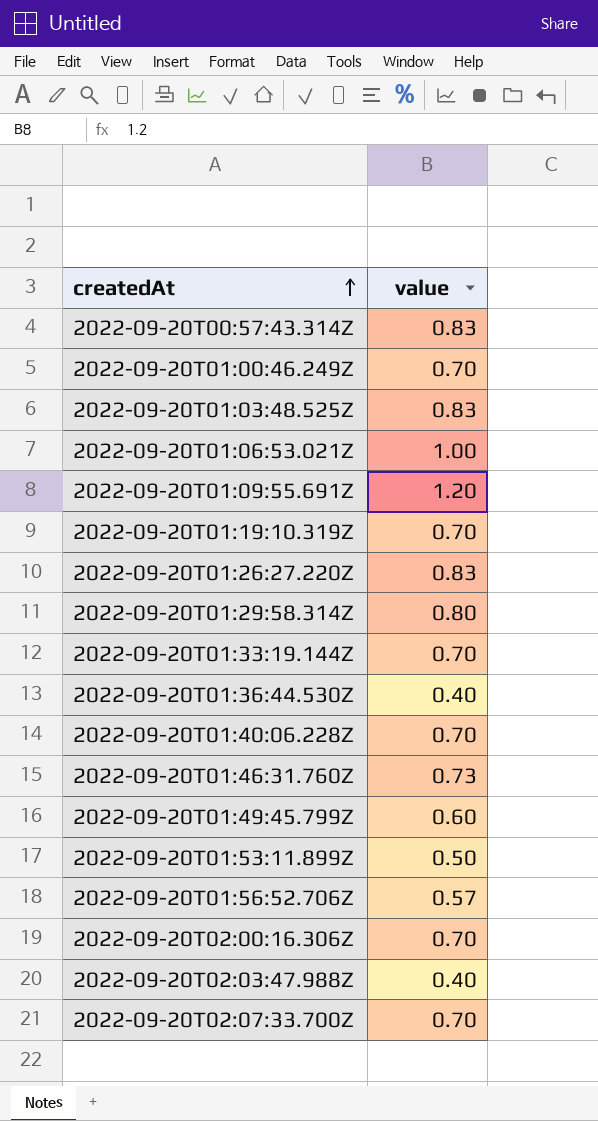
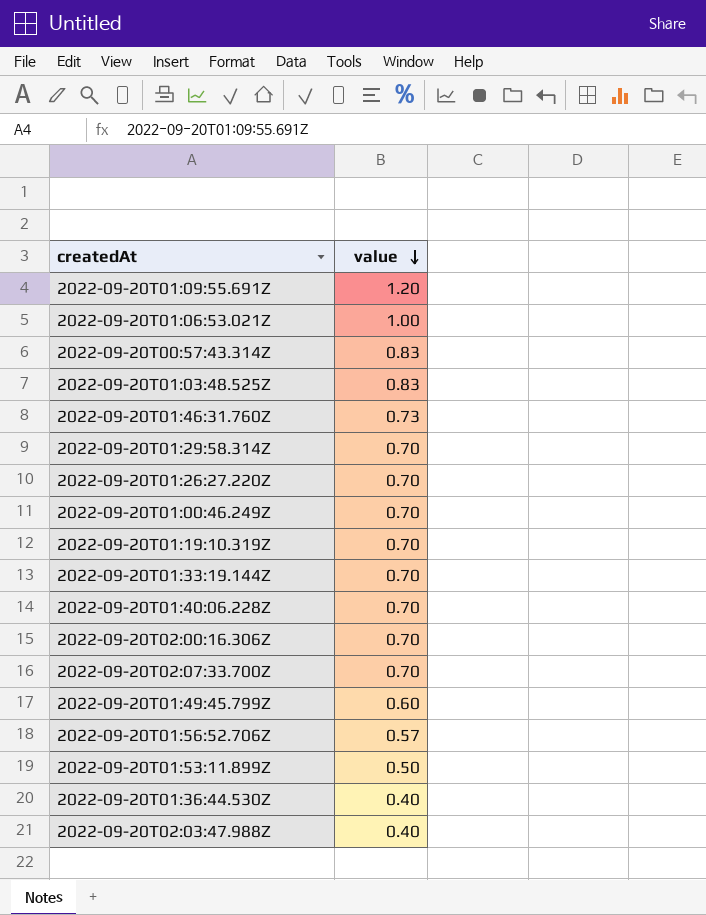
row order: createdAt ascending -> value descending
2022-09-20T01:29:58.314Z | value: 0.80 -> 0.70
2022-09-20T01:26:27.220Z | value: 0.83 -> 0.70

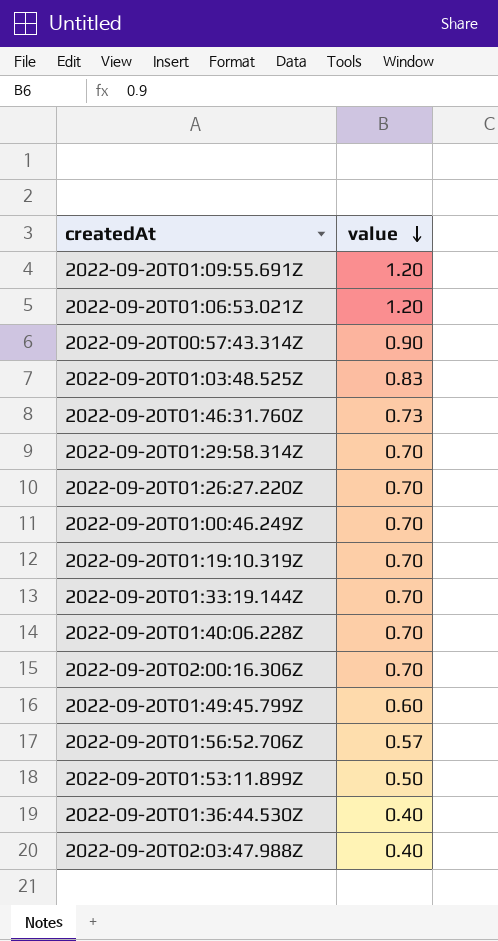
row 2022-09-20T02:07:33.700Z: 0.70 -> none
2022-09-20T01:06:53.021Z | value: 1.00 -> 1.20
2022-09-20T00:57:43.314Z | value: 0.83 -> 0.90

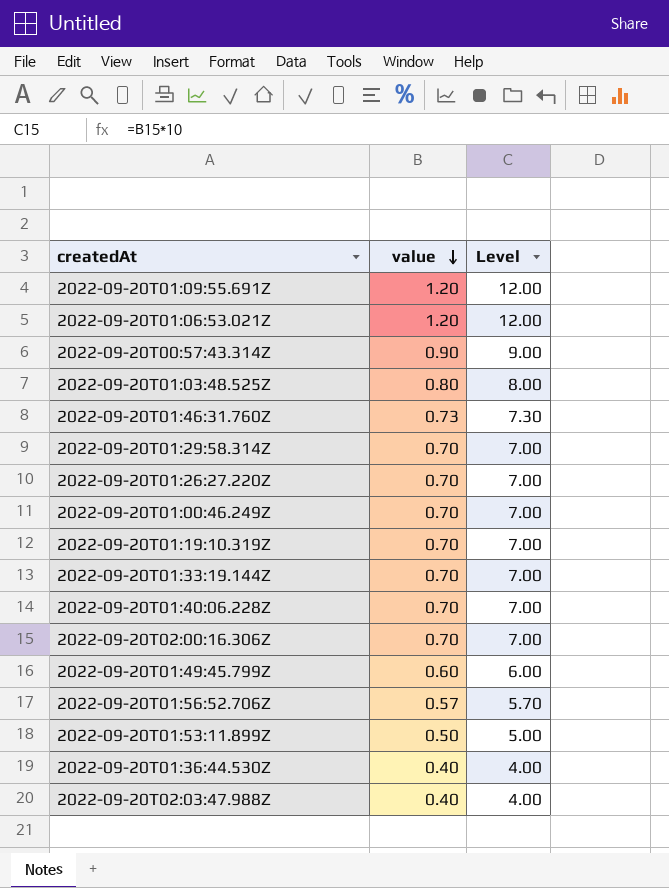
column Level | formula: none -> [value] * 10
2022-09-20T01:03:48.525Z | value: 0.83 -> 0.80

